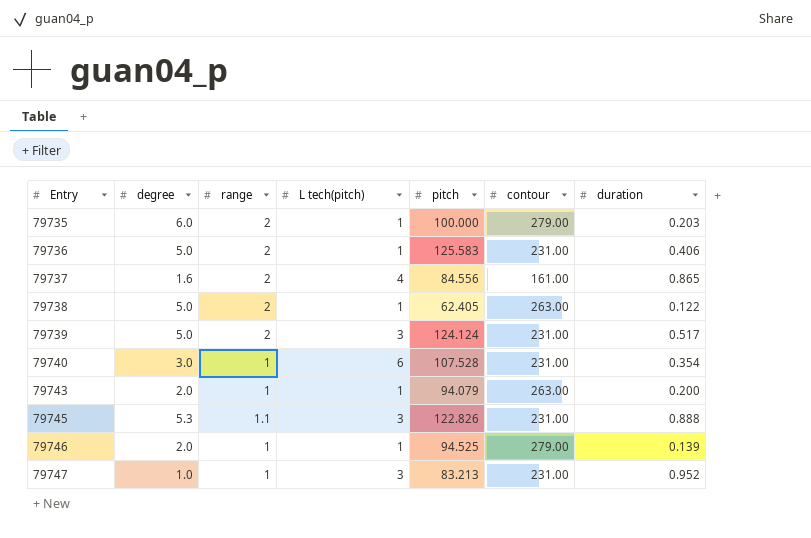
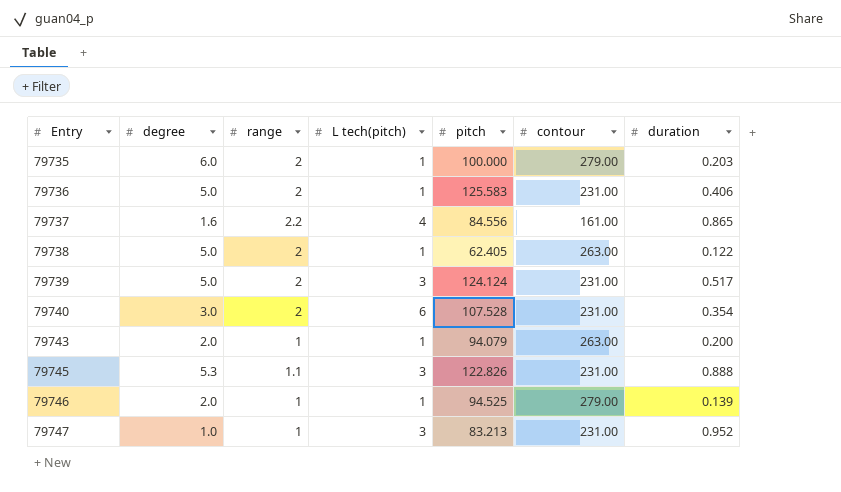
79737 | range: 2 -> 2.2
79740 | range: 1 -> 2

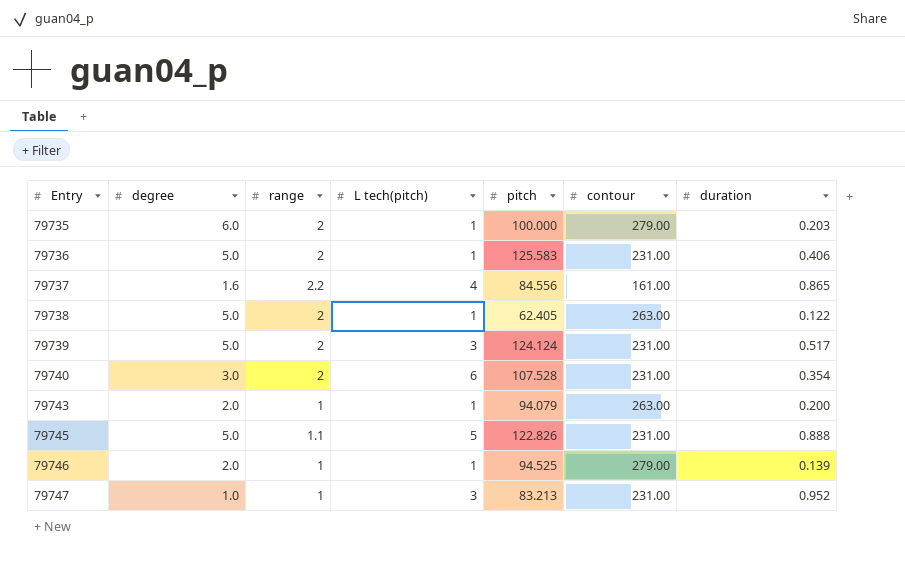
79745 | degree: 5.3 -> 5.0
79745 | L tech(pitch): 3 -> 5

